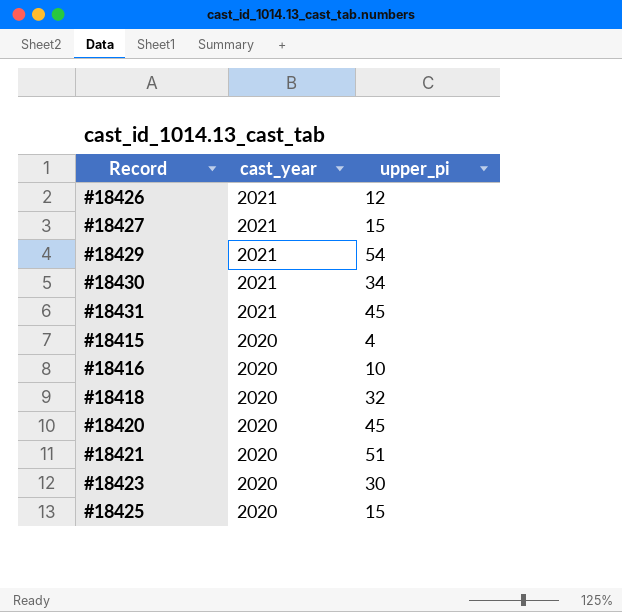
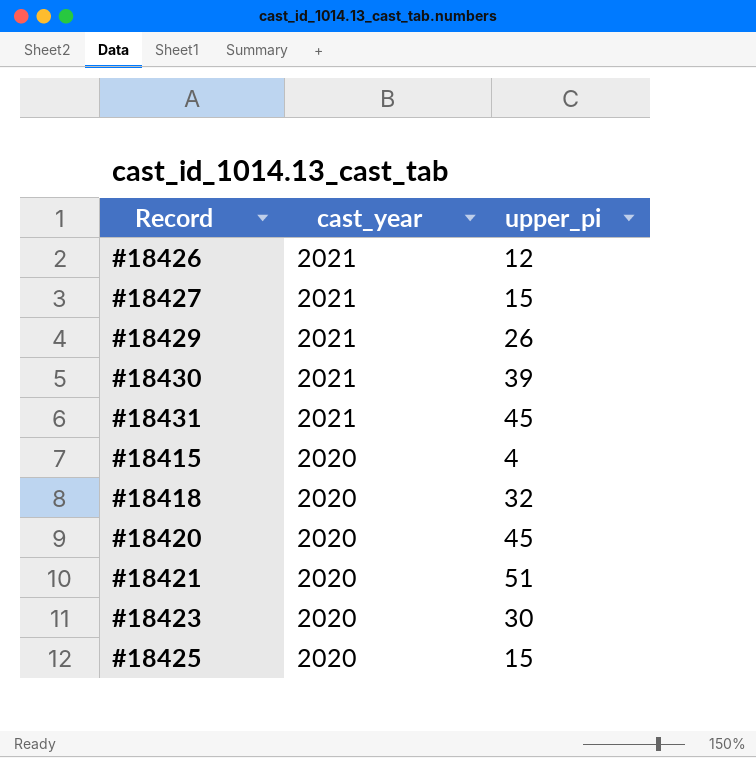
row #18416: 2020 | 10 -> none
#18429 | upper_pi: 54 -> 26
#18430 | upper_pi: 34 -> 39

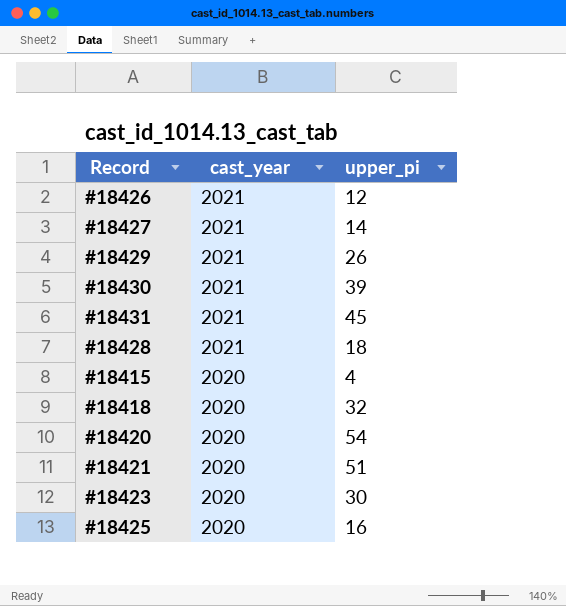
#18427 | upper_pi: 15 -> 14
row #18428: none -> 2021 | 18
#18420 | upper_pi: 45 -> 54
#18425 | upper_pi: 15 -> 16

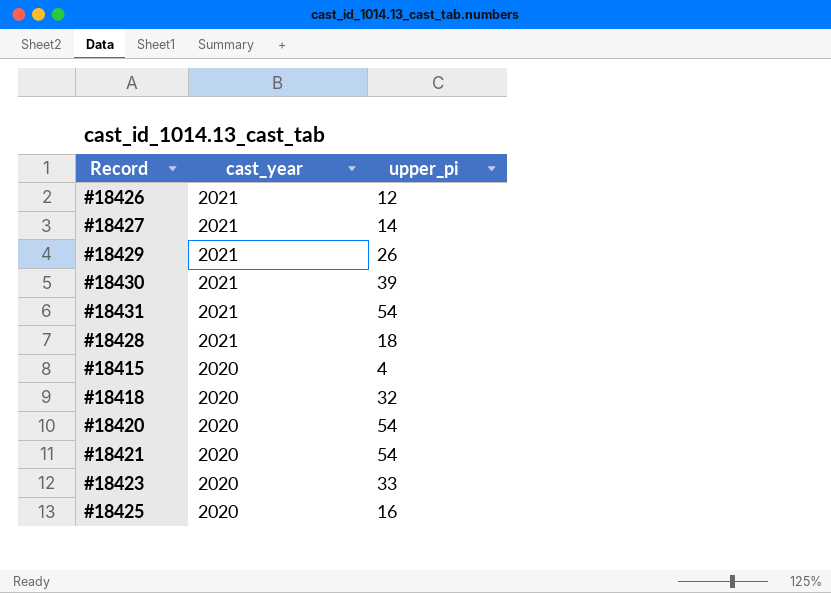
#18431 | upper_pi: 45 -> 54
#18421 | upper_pi: 51 -> 54
#18423 | upper_pi: 30 -> 33

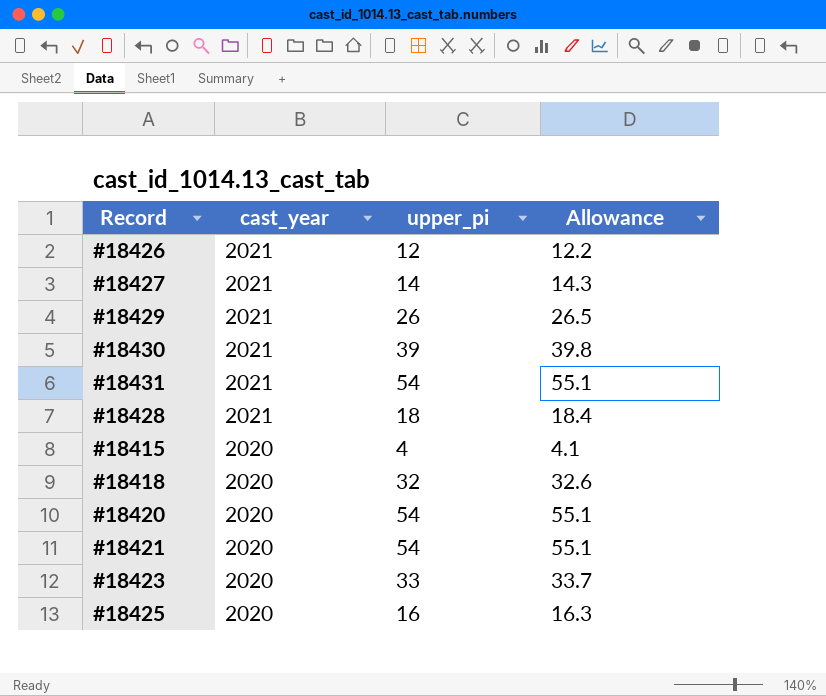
column Allowance | formula: none -> [upper_pi] * 1.02

